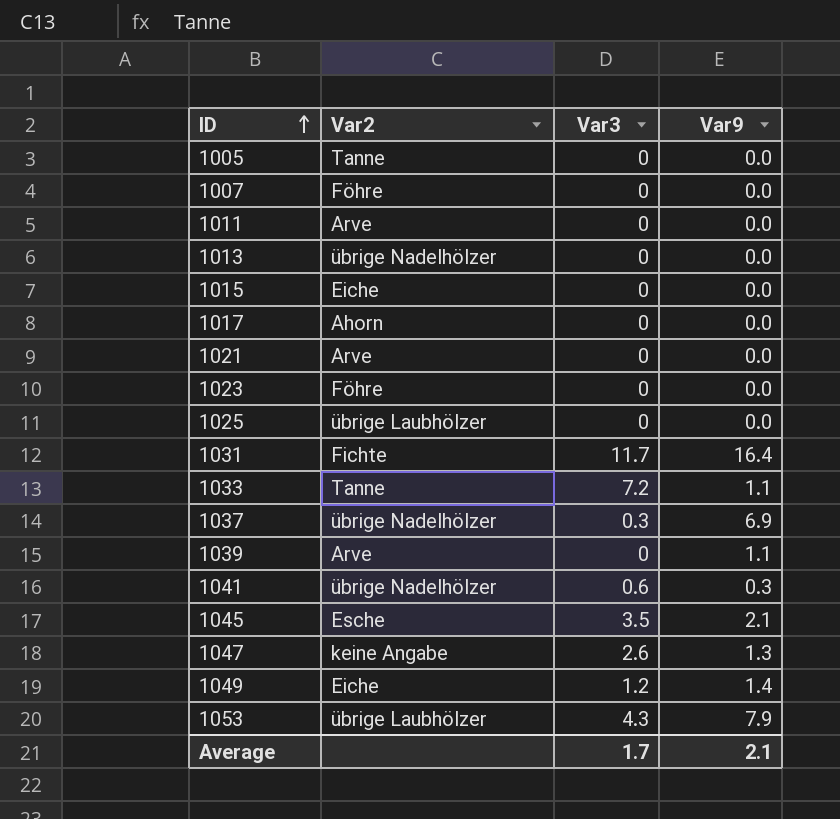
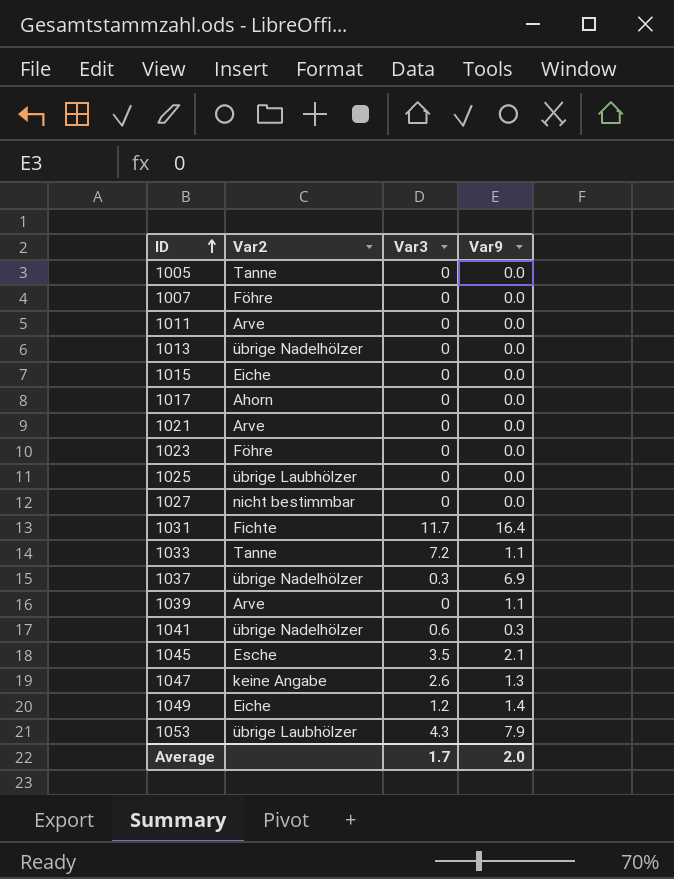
row 1027: none -> nicht bestimmbar | 0 | 0.0
Average | Var9: 2.1 -> 2.0

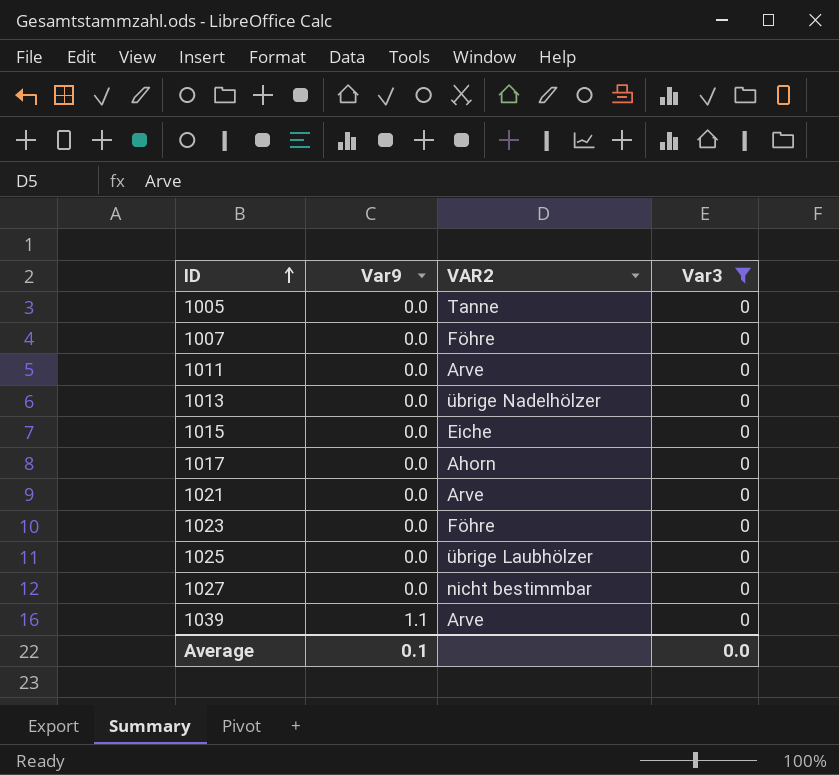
filter: none -> Var3 = 0
column Var9 | position: 4 -> 2
column name: Var2 -> VAR2
Average | Var9: 2.0 -> 0.1
Average | Var3: 1.7 -> 0.0

